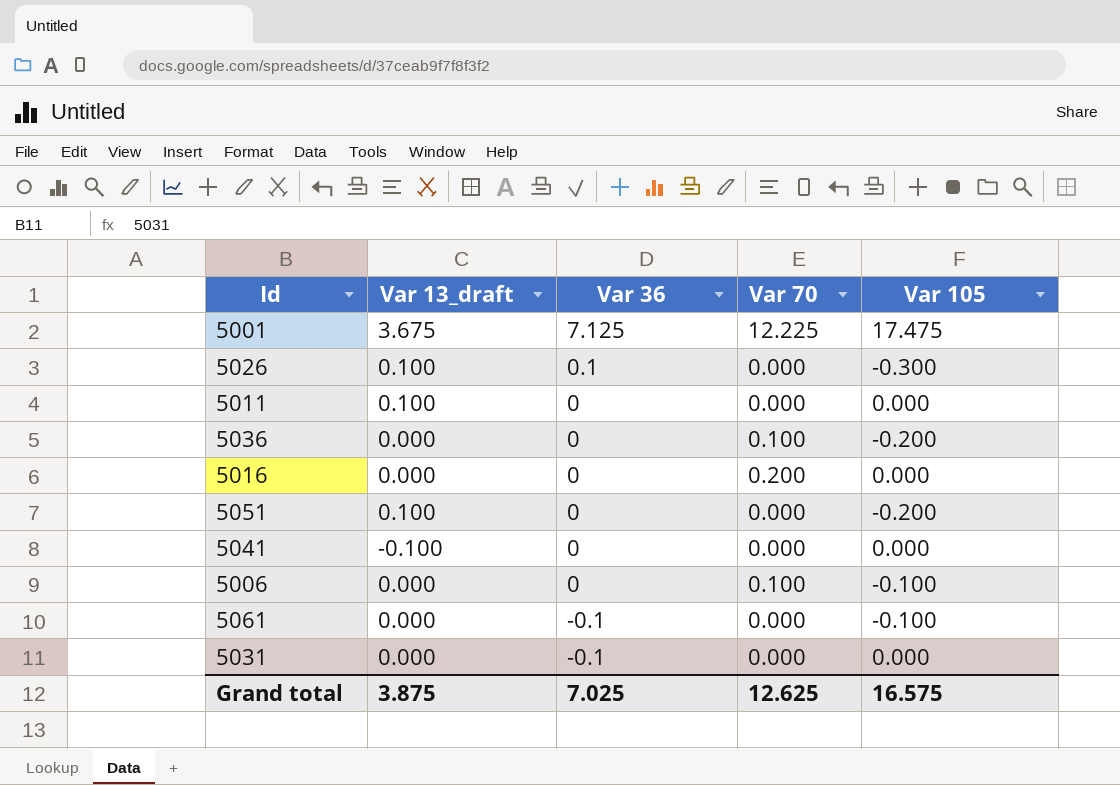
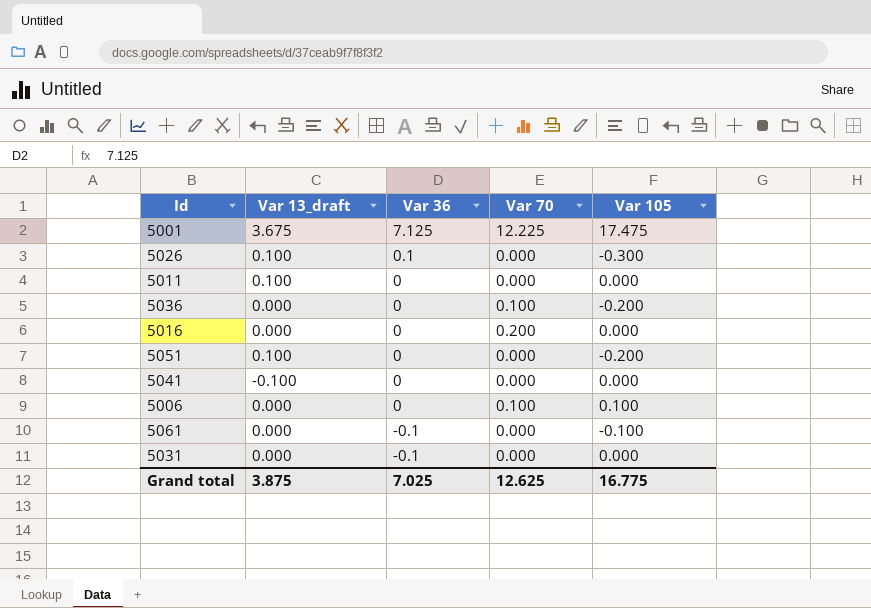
5006 | Var 105: -0.100 -> 0.100
Grand total | Var 105: 16.575 -> 16.775

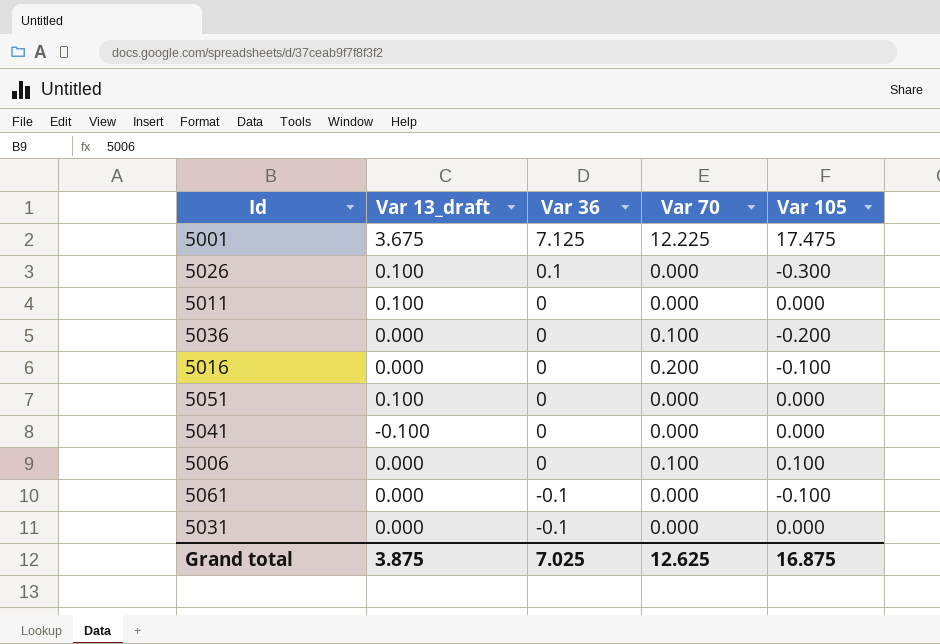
5016 | Var 105: 0.000 -> -0.100
5051 | Var 105: -0.200 -> 0.000
Grand total | Var 105: 16.775 -> 16.875

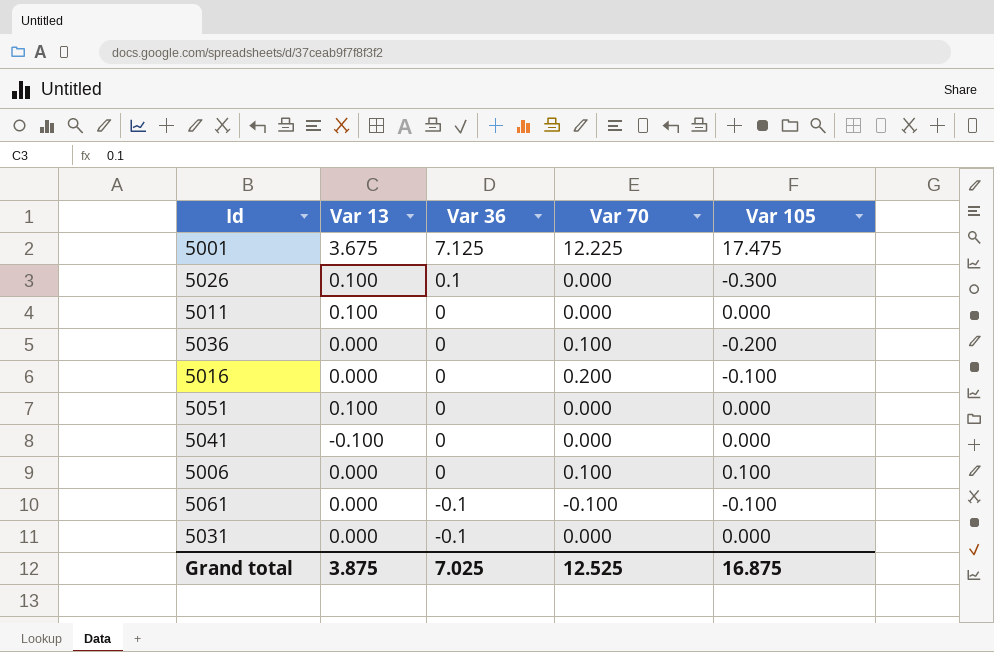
column name: Var 13_draft -> Var 13
5061 | Var 70: 0.000 -> -0.100
Grand total | Var 70: 12.625 -> 12.525

